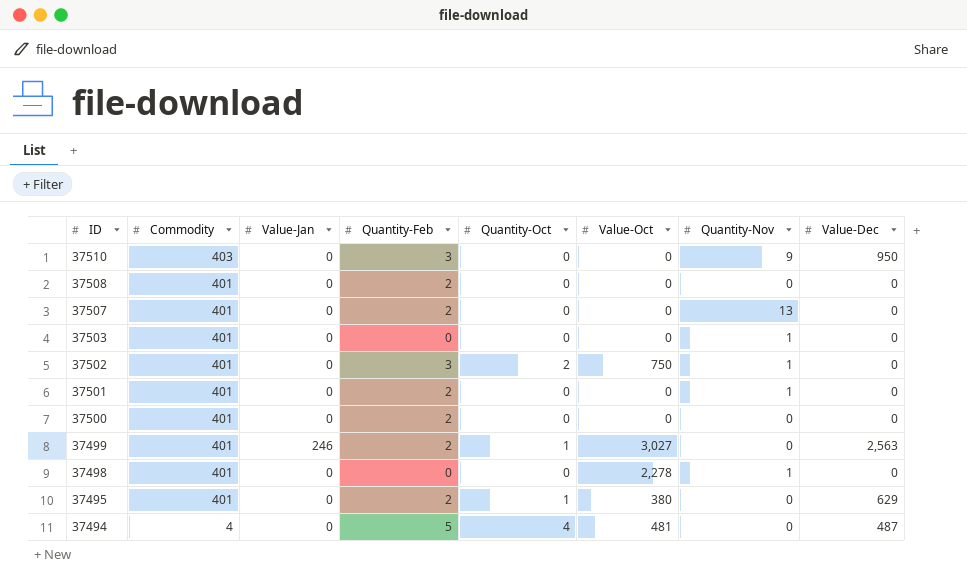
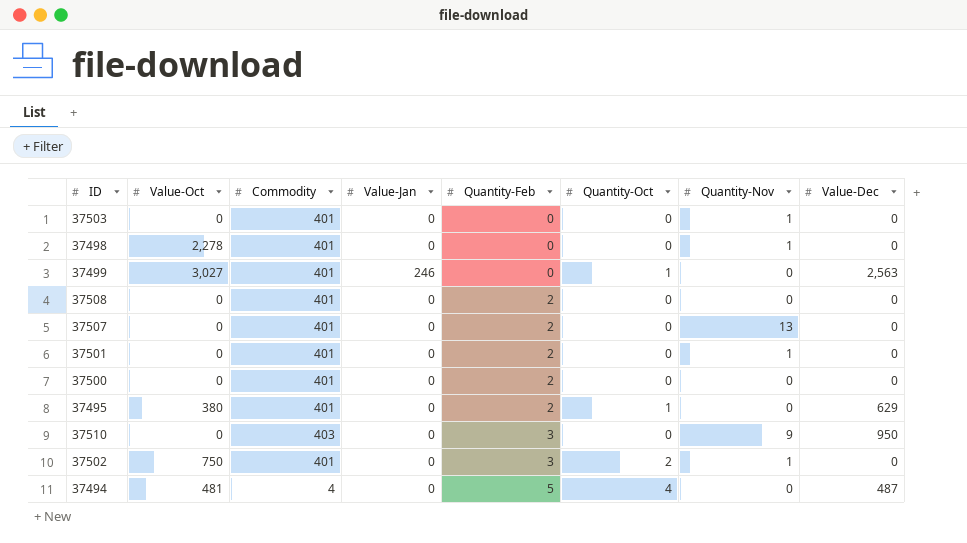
row order: ID descending -> Quantity-Feb ascending
column Value-Oct | position: 6 -> 2
37499 | Quantity-Feb: 2 -> 0

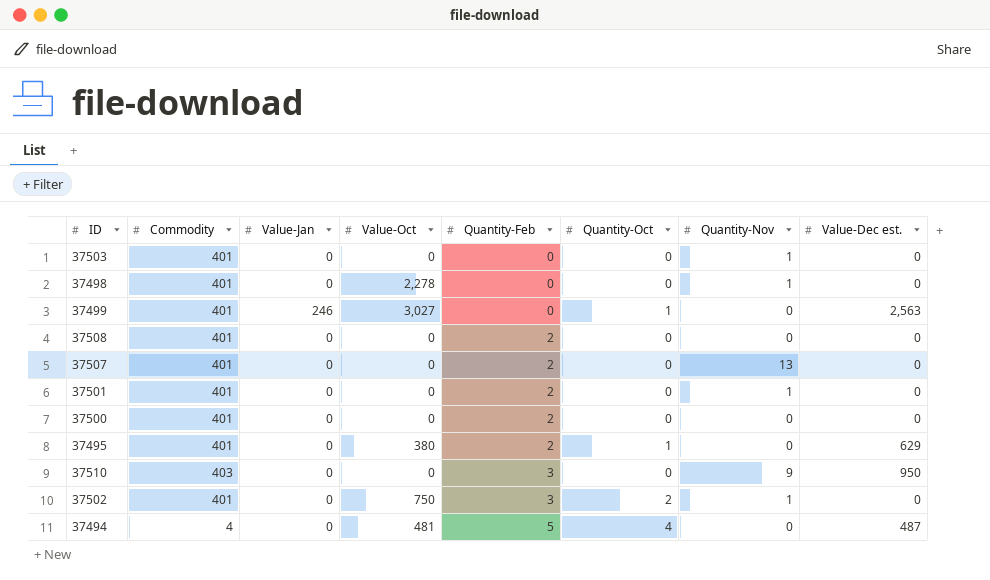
column Value-Oct | position: 2 -> 4
column name: Value-Dec -> Value-Dec est.

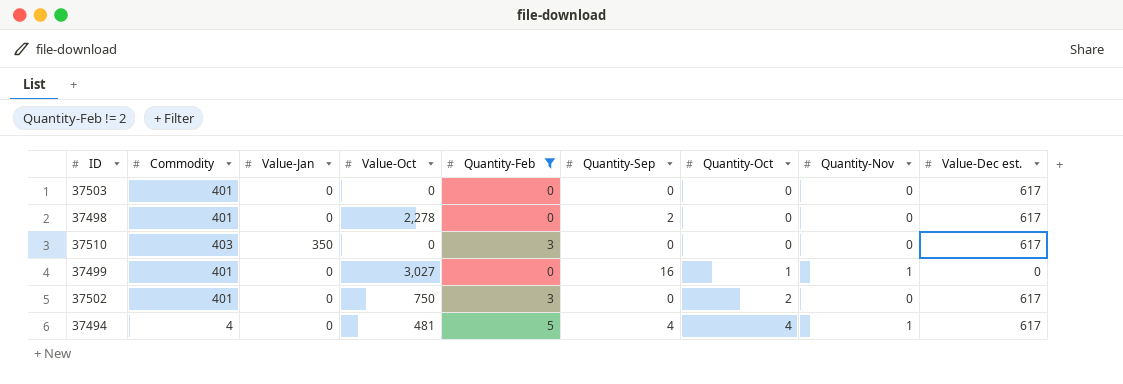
filter: none -> Quantity-Feb != 2
row order: Quantity-Feb ascending -> Quantity-Oct ascending
column Quantity-Sep | position: none -> 6
37503 | Quantity-Nov: 1 -> 0
37503 | Value-Dec est.: 0 -> 617
37498 | Quantity-Nov: 1 -> 0
37498 | Value-Dec est.: 0 -> 617
37510 | Value-Jan: 0 -> 350
37510 | Quantity-Nov: 9 -> 0
37510 | Value-Dec est.: 950 -> 617
37499 | Value-Jan: 246 -> 0
37499 | Quantity-Nov: 0 -> 1
37499 | Value-Dec est.: 2,563 -> 0
37502 | Quantity-Nov: 1 -> 0
37502 | Value-Dec est.: 0 -> 617
37494 | Quantity-Nov: 0 -> 1
37494 | Value-Dec est.: 487 -> 617

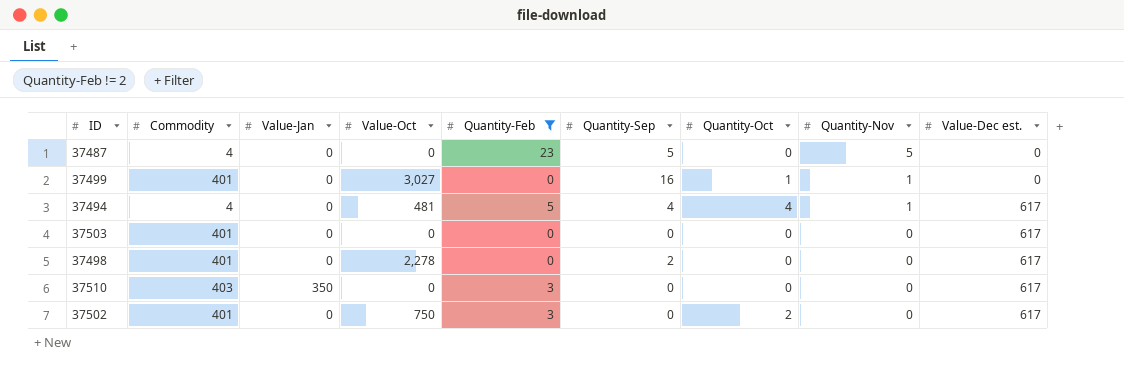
row order: Quantity-Oct ascending -> Quantity-Nov descending
row 37487: none -> 4 | 0 | 0 | 23 | 5 | 0 | 5 | 0

